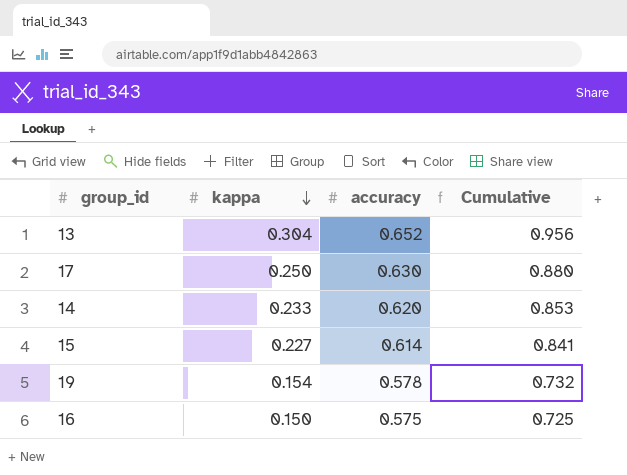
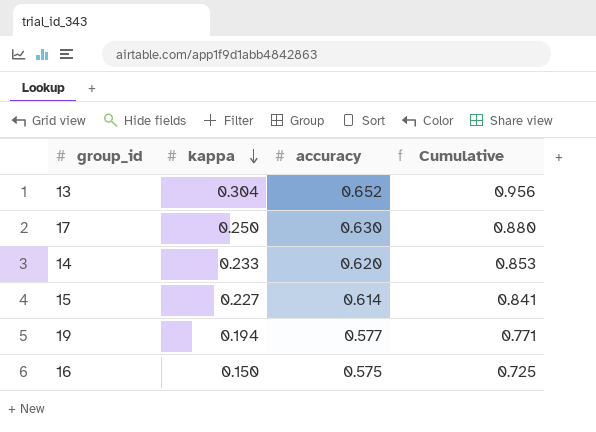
19 | kappa: 0.154 -> 0.194
19 | accuracy: 0.578 -> 0.577
19 | Cumulative: 0.732 -> 0.771

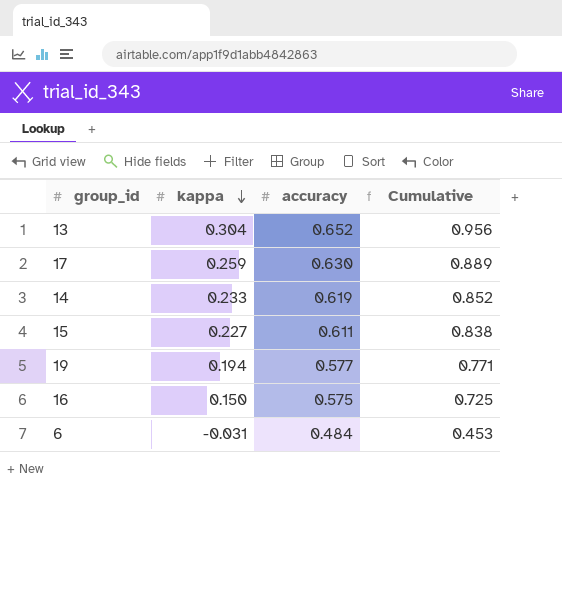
17 | kappa: 0.250 -> 0.259
17 | Cumulative: 0.880 -> 0.889
14 | accuracy: 0.620 -> 0.619
14 | Cumulative: 0.853 -> 0.852
15 | accuracy: 0.614 -> 0.611
15 | Cumulative: 0.841 -> 0.838
row 6: none -> -0.031 | 0.484 | 0.453

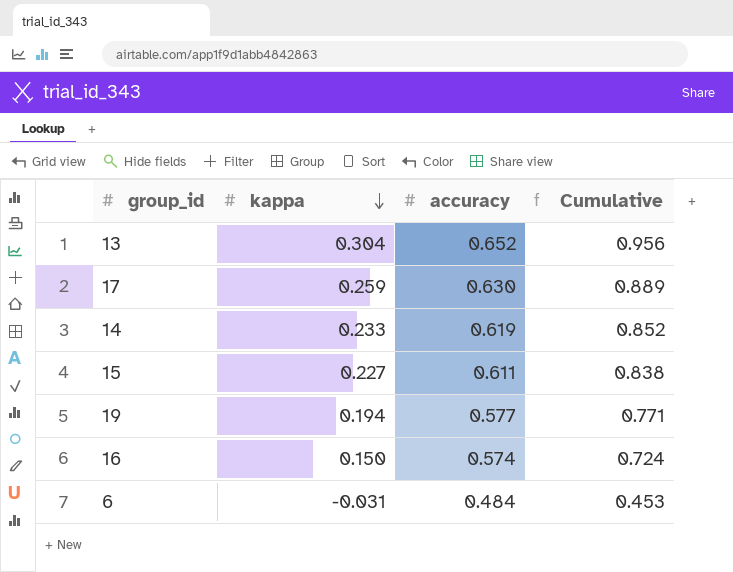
16 | accuracy: 0.575 -> 0.574
16 | Cumulative: 0.725 -> 0.724

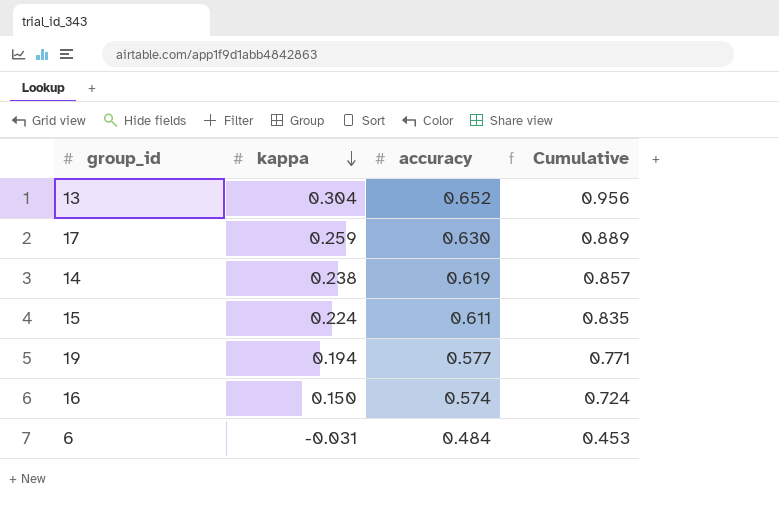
14 | kappa: 0.233 -> 0.238
14 | Cumulative: 0.852 -> 0.857
15 | kappa: 0.227 -> 0.224
15 | Cumulative: 0.838 -> 0.835

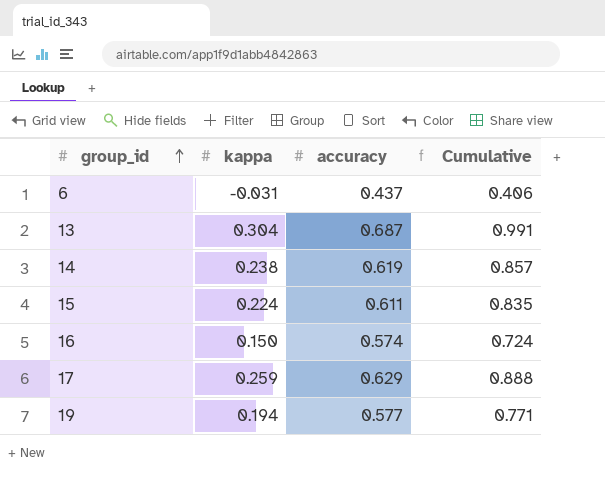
row order: kappa descending -> group_id ascending
6 | accuracy: 0.484 -> 0.437
6 | Cumulative: 0.453 -> 0.406
13 | accuracy: 0.652 -> 0.687
13 | Cumulative: 0.956 -> 0.991
17 | accuracy: 0.630 -> 0.629
17 | Cumulative: 0.889 -> 0.888

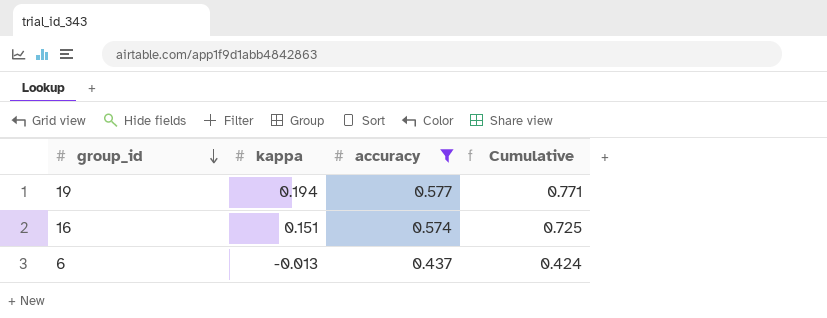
filter: none -> accuracy <= 0.577
row order: group_id ascending -> group_id descending
16 | kappa: 0.150 -> 0.151
16 | Cumulative: 0.724 -> 0.725
6 | kappa: -0.031 -> -0.013
6 | Cumulative: 0.406 -> 0.424

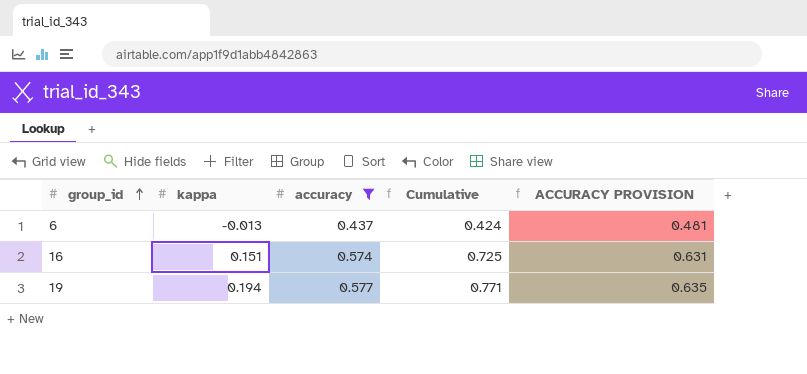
row order: group_id descending -> group_id ascending
column ACCURACY PROVISION | formula: none -> [accuracy] * 1.1

